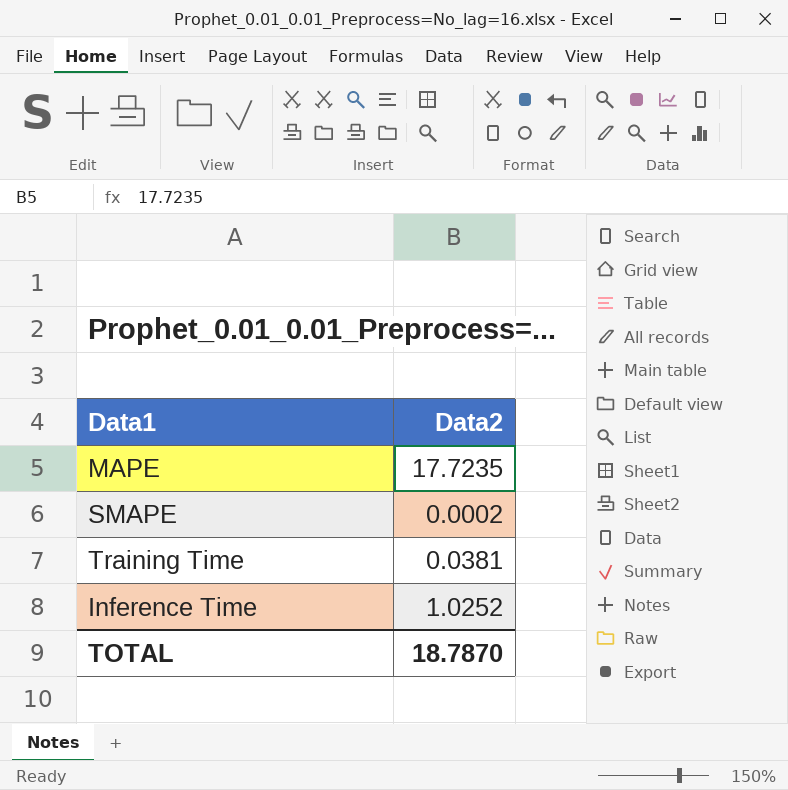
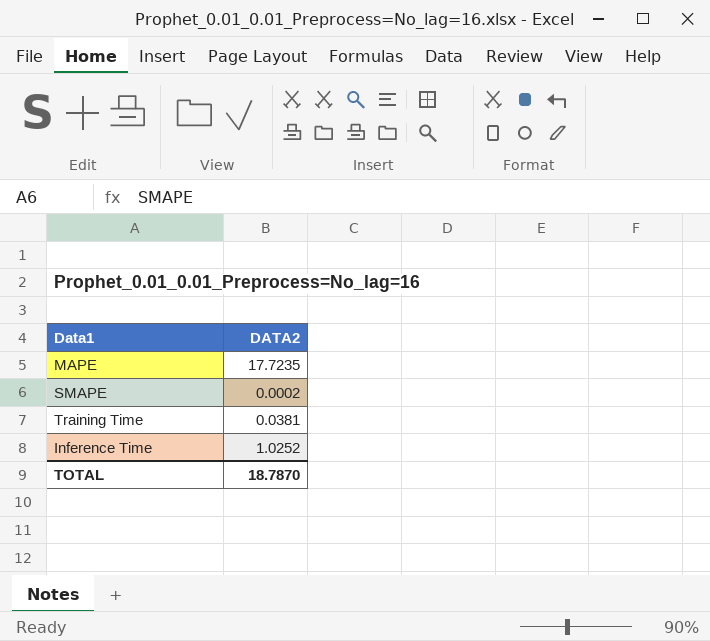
column name: Data2 -> DATA2

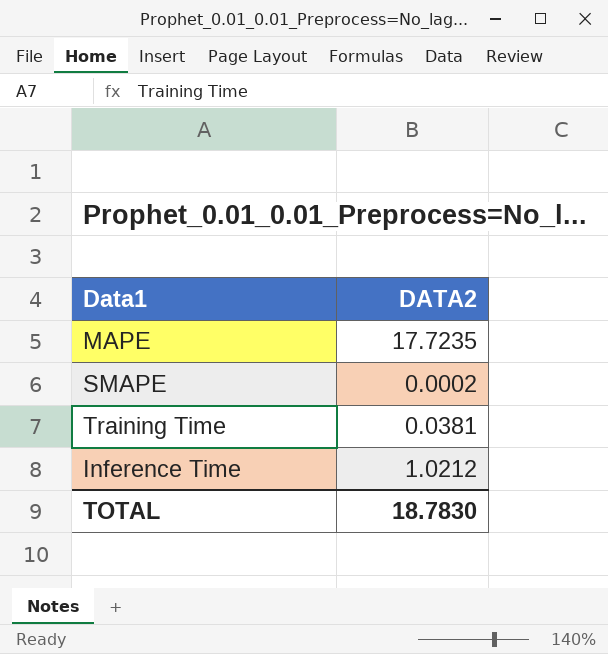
Inference Time | DATA2: 1.0252 -> 1.0212
TOTAL | DATA2: 18.7870 -> 18.7830

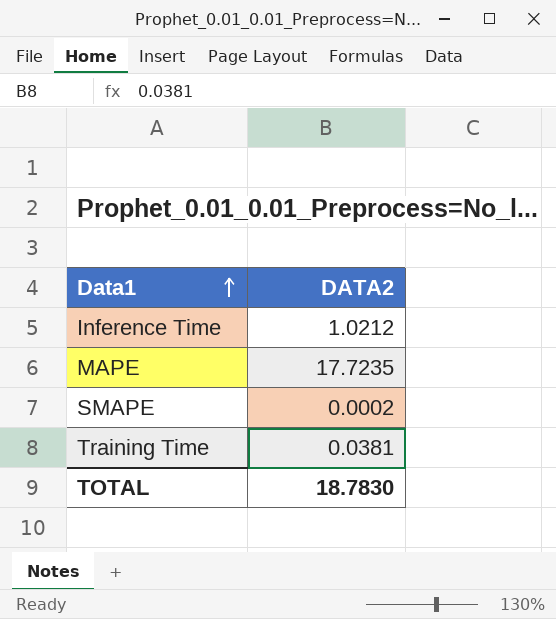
row order: none -> Data1 ascending

